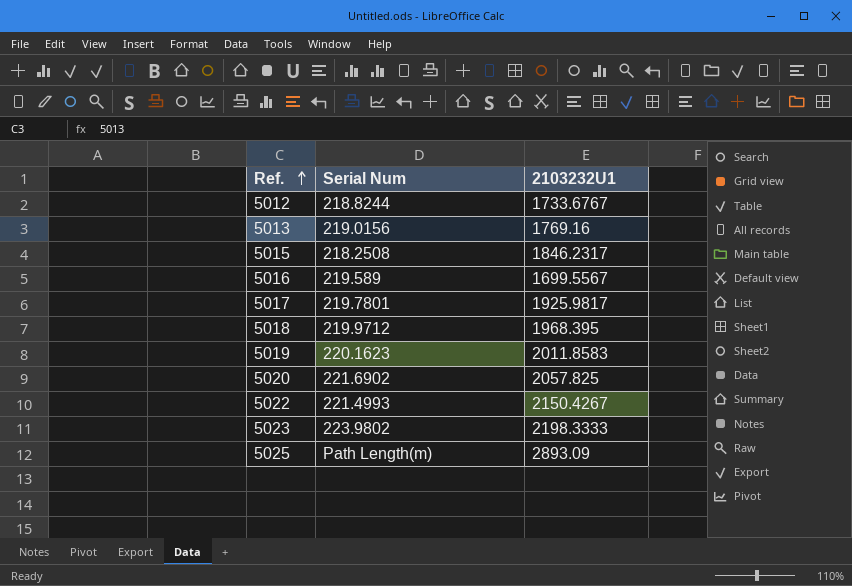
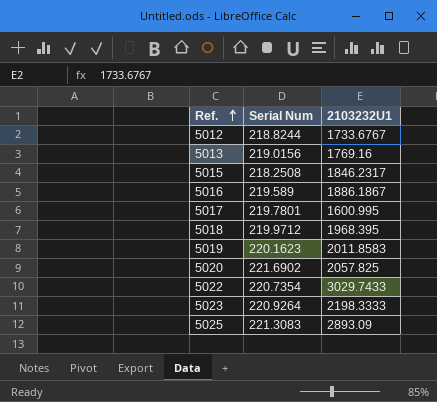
5016 | 2103232U1: 1699.5567 -> 1886.1867
5017 | 2103232U1: 1925.9817 -> 1600.995
5022 | Serial Num: 221.4993 -> 220.7354
5022 | 2103232U1: 2150.4267 -> 3029.7433
5023 | Serial Num: 223.9802 -> 220.9264
5025 | Serial Num: Path Length(m) -> 221.3083

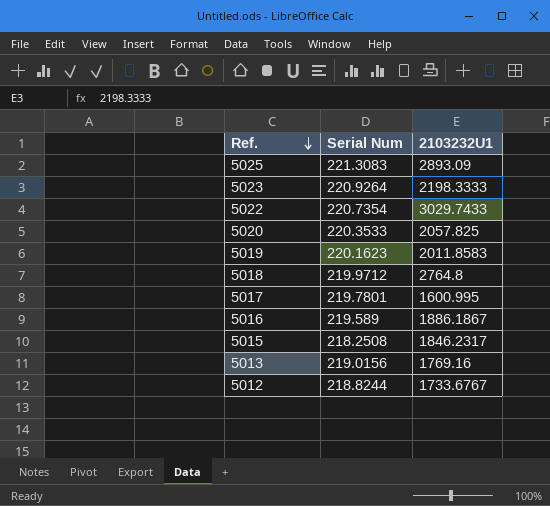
row order: Ref. ascending -> Ref. descending
5020 | Serial Num: 221.6902 -> 220.3533
5018 | 2103232U1: 1968.395 -> 2764.8

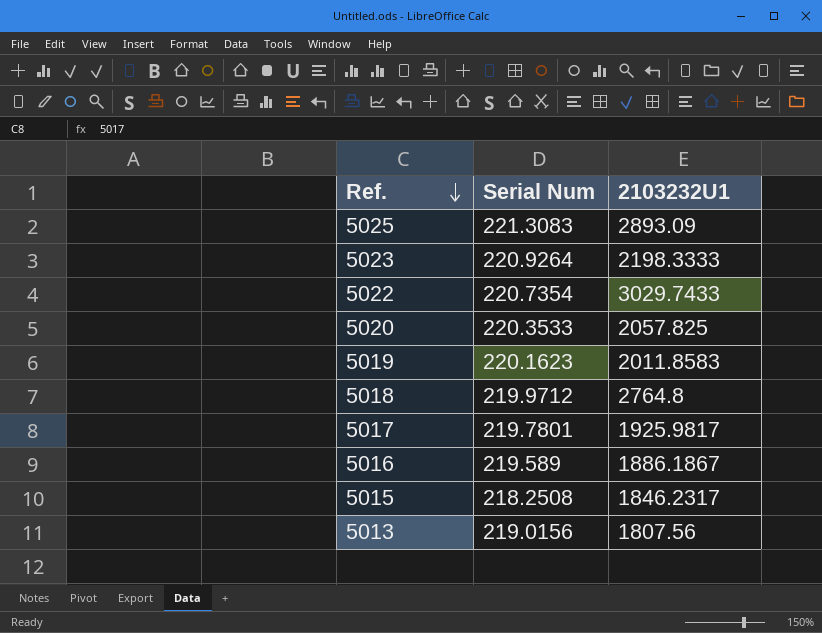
row 5012: 218.8244 | 1733.6767 -> none
5017 | 2103232U1: 1600.995 -> 1925.9817
5013 | 2103232U1: 1769.16 -> 1807.56

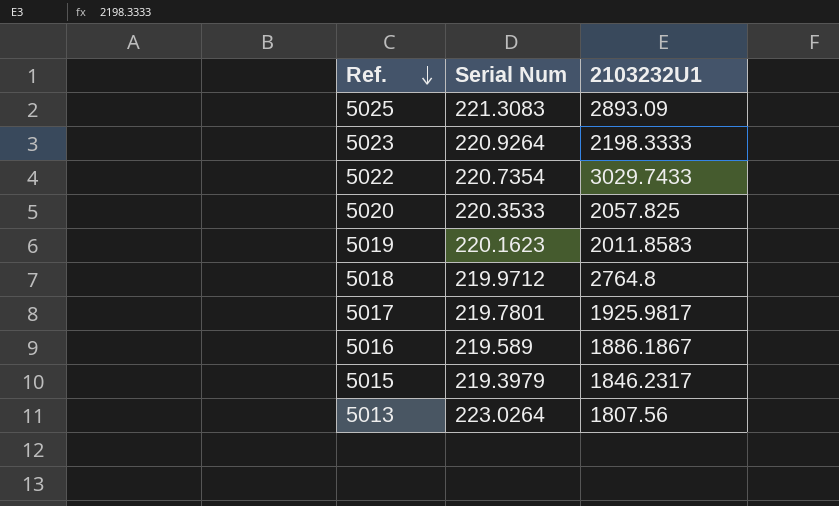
5015 | Serial Num: 218.2508 -> 219.3979
5013 | Serial Num: 219.0156 -> 223.0264

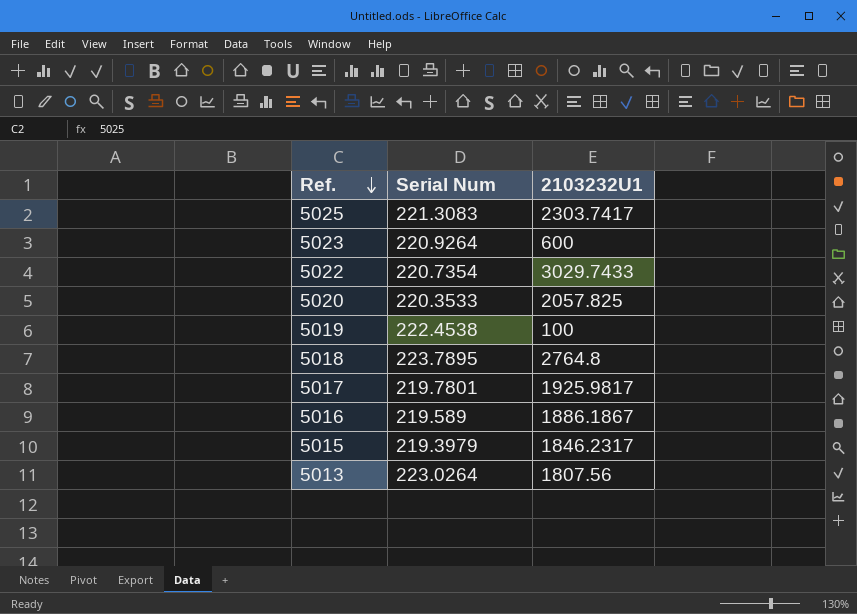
5025 | 2103232U1: 2893.09 -> 2303.7417
5023 | 2103232U1: 2198.3333 -> 600
5019 | Serial Num: 220.1623 -> 222.4538
5019 | 2103232U1: 2011.8583 -> 100
5018 | Serial Num: 219.9712 -> 223.7895

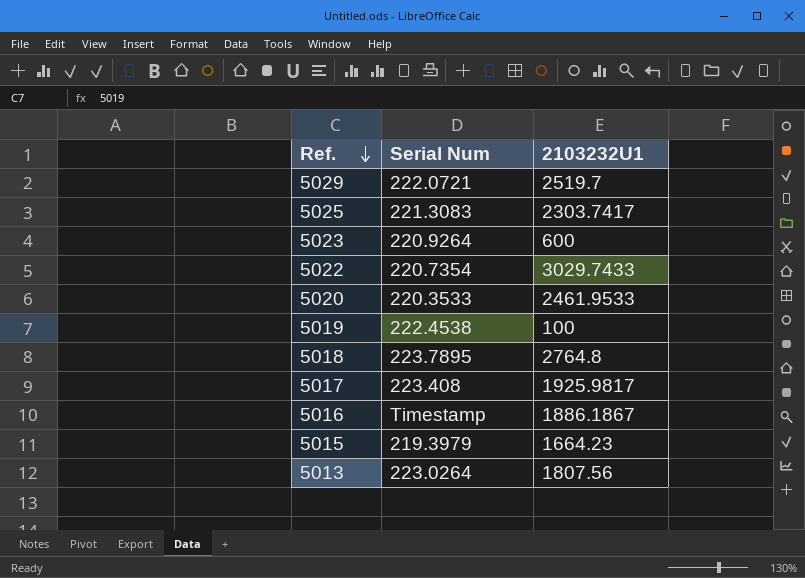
row 5029: none -> 222.0721 | 2519.7
5020 | 2103232U1: 2057.825 -> 2461.9533
5017 | Serial Num: 219.7801 -> 223.408
5016 | Serial Num: 219.589 -> Timestamp
5015 | 2103232U1: 1846.2317 -> 1664.23

